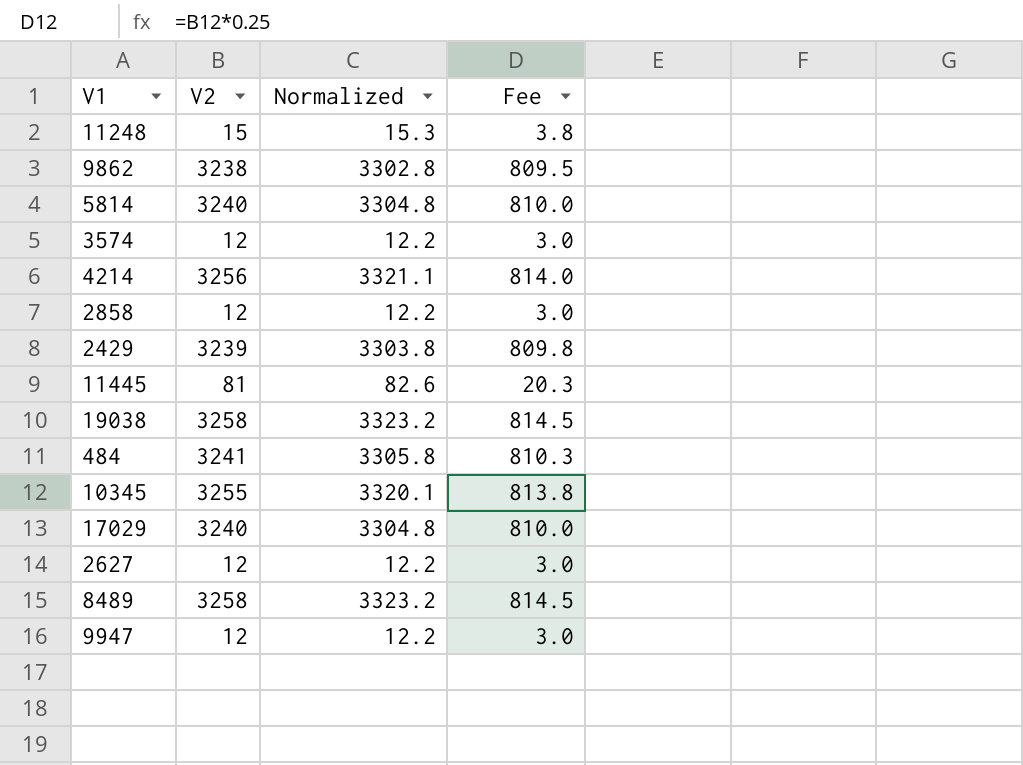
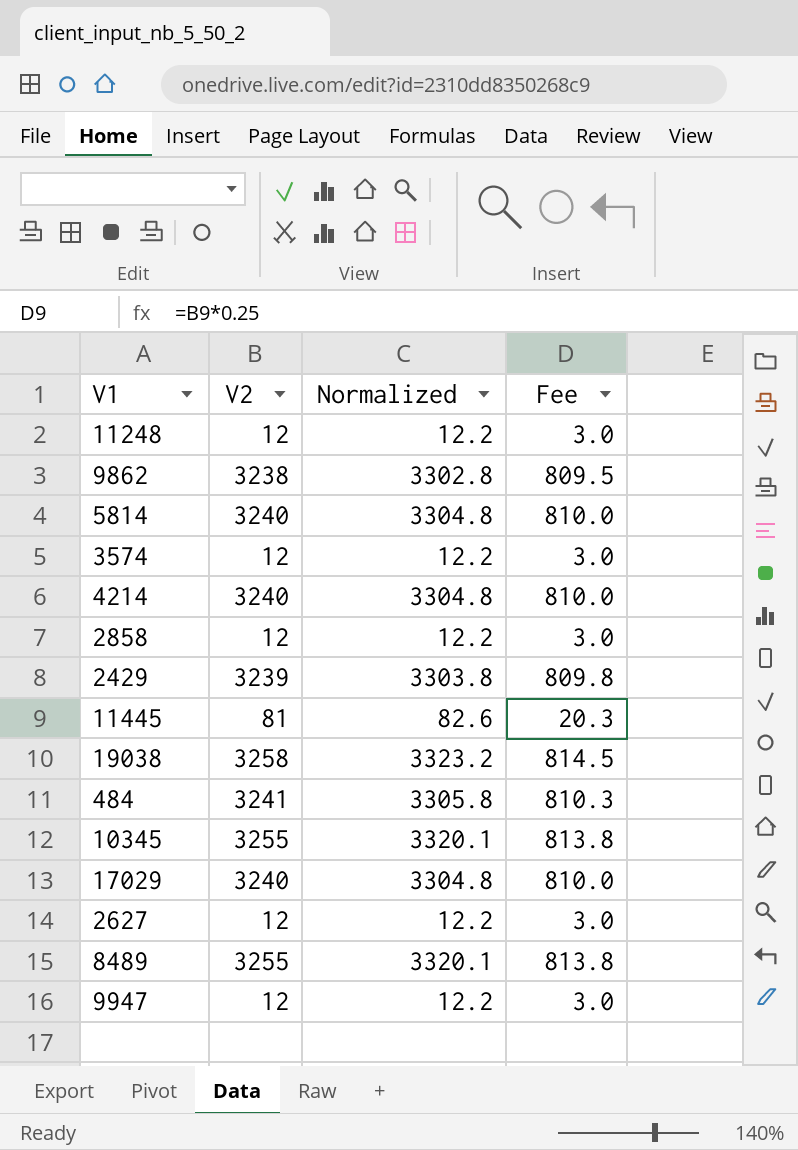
11248 | V2: 15 -> 12
11248 | Normalized: 15.3 -> 12.2
11248 | Fee: 3.8 -> 3.0
4214 | V2: 3256 -> 3240
4214 | Normalized: 3321.1 -> 3304.8
4214 | Fee: 814.0 -> 810.0
8489 | V2: 3258 -> 3255
8489 | Normalized: 3323.2 -> 3320.1
8489 | Fee: 814.5 -> 813.8

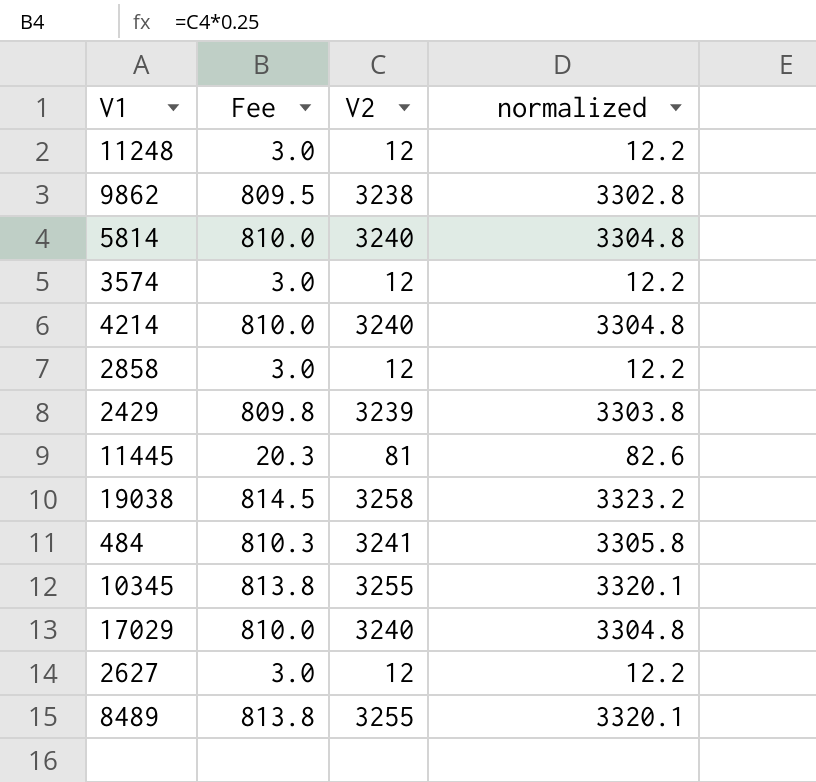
column Fee | position: 4 -> 2
column name: Normalized -> normalized
row 9947: 12 | 12.2 | 3.0 -> none

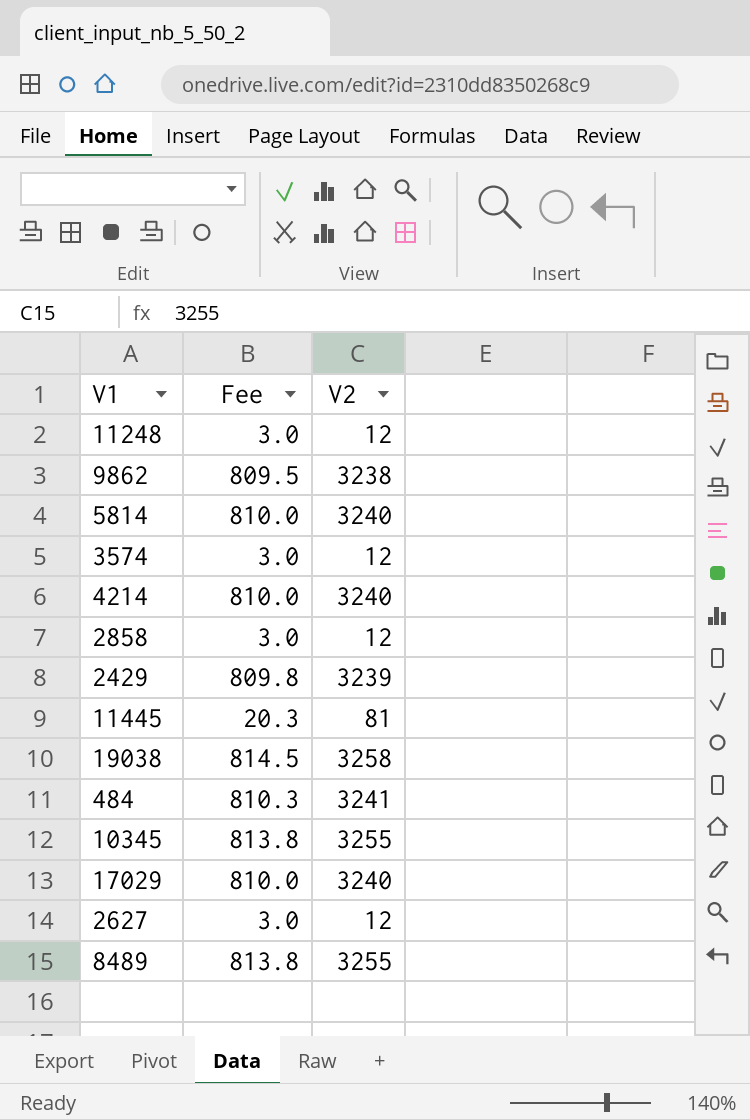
column normalized | formula: [V2] * 1.02 -> none

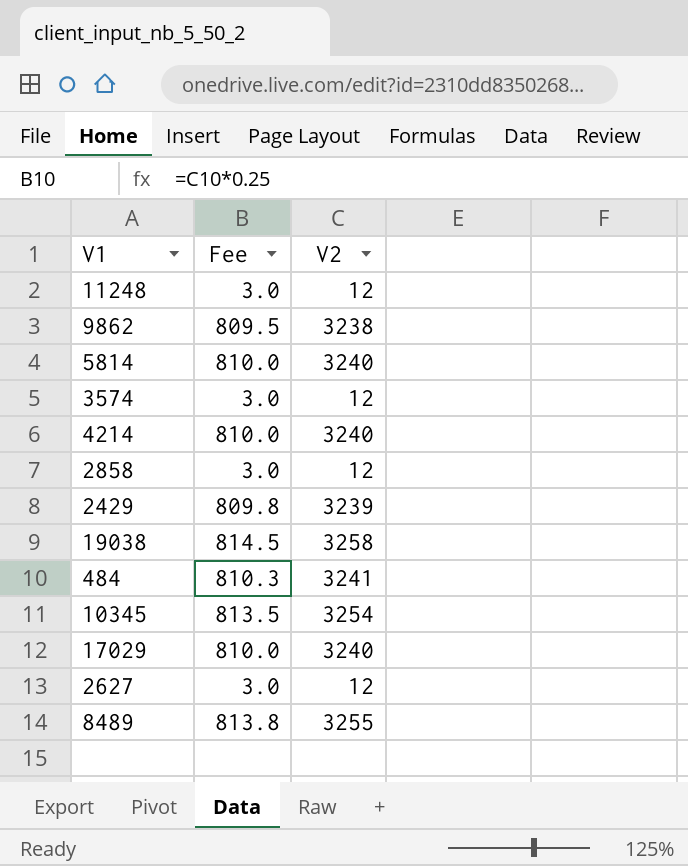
row 11445: 20.3 | 81 -> none
10345 | Fee: 813.8 -> 813.5
10345 | V2: 3255 -> 3254

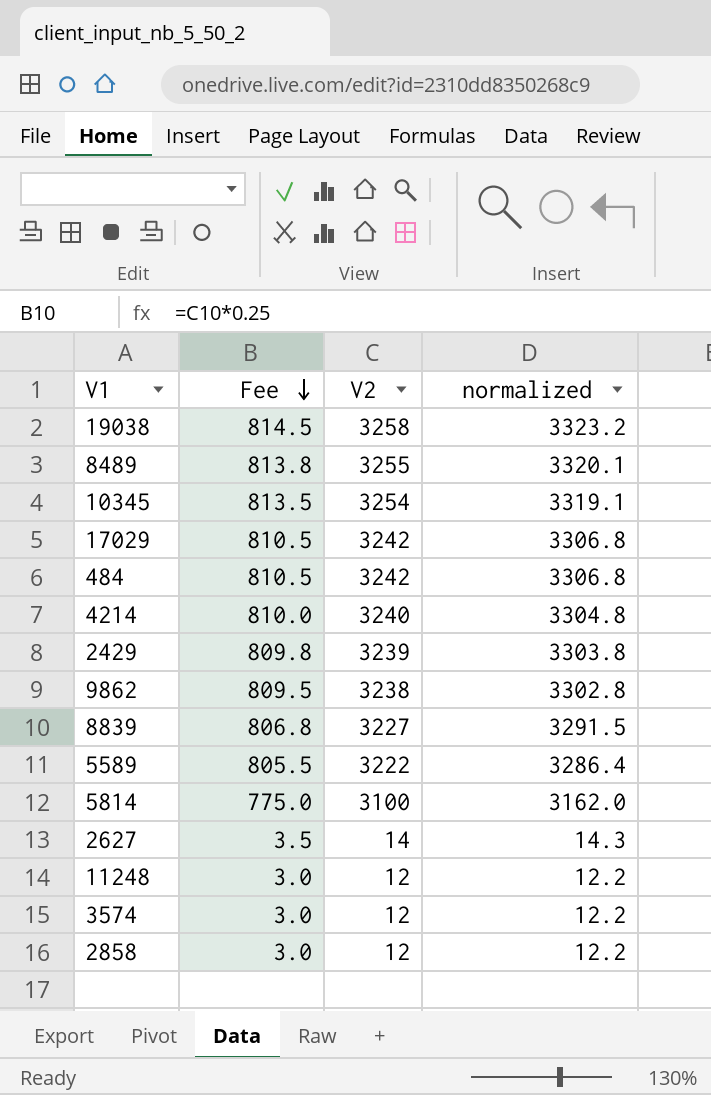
row order: none -> Fee descending
column normalized | formula: none -> [V2] * 1.02
17029 | Fee: 810.0 -> 810.5
17029 | V2: 3240 -> 3242
484 | Fee: 810.3 -> 810.5
484 | V2: 3241 -> 3242
row 8839: none -> 806.8 | 3227 | 3291.5
row 5589: none -> 805.5 | 3222 | 3286.4
5814 | Fee: 810.0 -> 775.0
5814 | V2: 3240 -> 3100
2627 | Fee: 3.0 -> 3.5
2627 | V2: 12 -> 14

